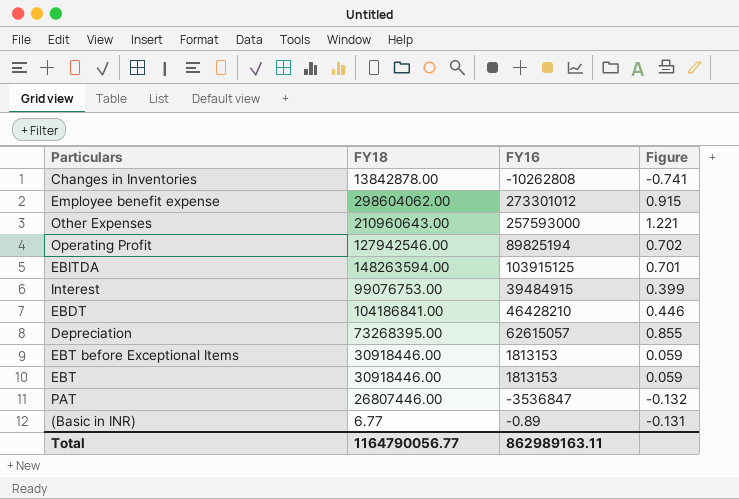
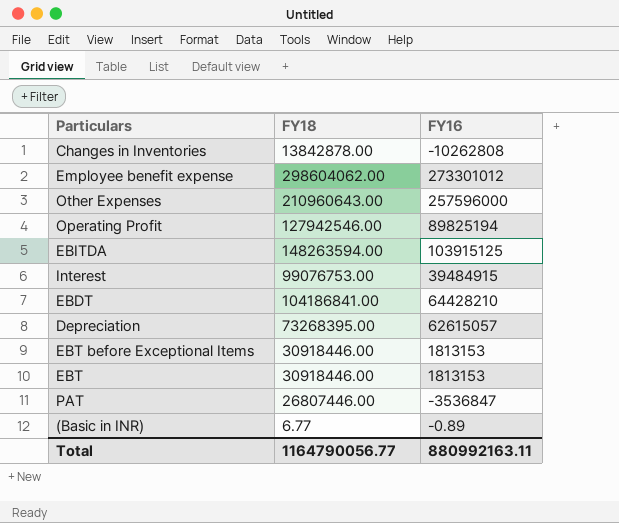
column Figure | formula: [FY16] / [FY18] -> none
Other Expenses | FY16: 257593000 -> 257596000
EBDT | FY16: 46428210 -> 64428210
Total | FY16: 862989163.11 -> 880992163.11

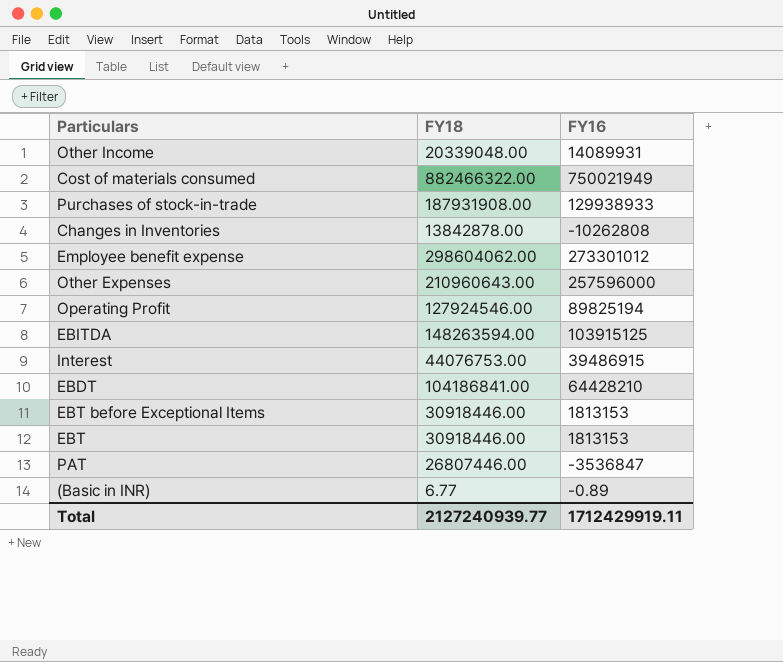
row Depreciation: 73268395.00 | 62615057 -> none
row Other Income: none -> 20339048.00 | 14089931
row Cost of materials consumed: none -> 882466322.00 | 750021949
row Purchases of stock-in-trade: none -> 187931908.00 | 129938933
Operating Profit | FY18: 127942546.00 -> 127924546.00
Interest | FY18: 99076753.00 -> 44076753.00
Interest | FY16: 39484915 -> 39486915
Total | FY18: 1164790056.77 -> 2127240939.77
Total | FY16: 880992163.11 -> 1712429919.11

